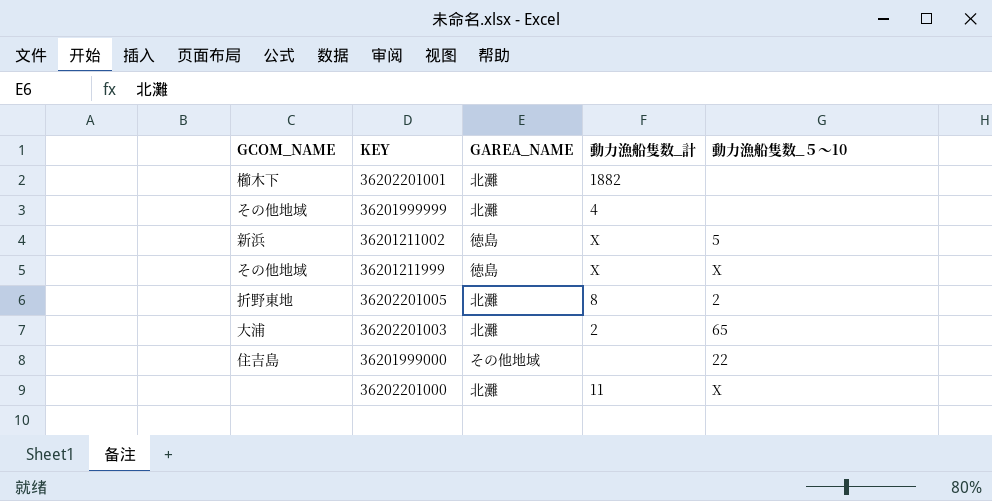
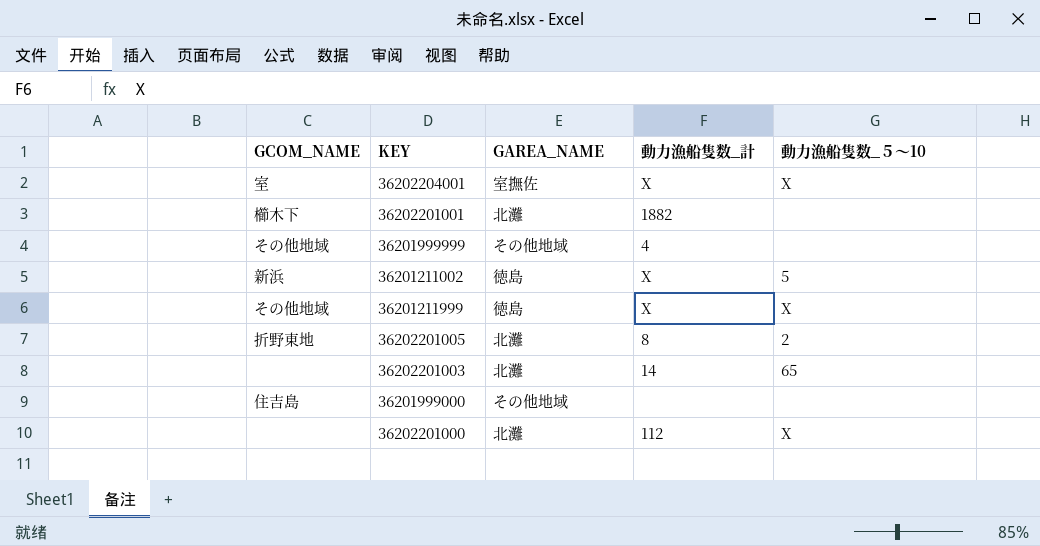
row 36202204001: none -> 室 | 室撫佐 | X | X
36201999999 | GAREA_NAME: 北灘 -> その他地域
36202201003 | GCOM_NAME: 大浦 -> none
36202201003 | 動力漁船隻数_計: 2 -> 14
36201999000 | 動力漁船隻数_５～10: 22 -> none
36202201000 | 動力漁船隻数_計: 11 -> 112

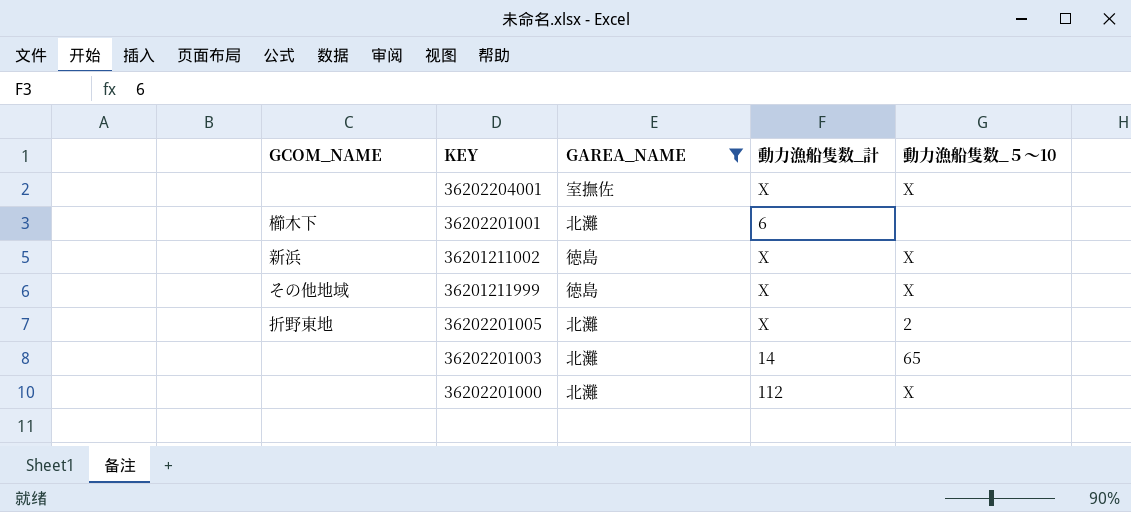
filter: none -> GAREA_NAME != その他地域
36202204001 | GCOM_NAME: 室 -> none
36202201001 | 動力漁船隻数_計: 1882 -> 6
36201211002 | 動力漁船隻数_５～10: 5 -> X
36202201005 | 動力漁船隻数_計: 8 -> X

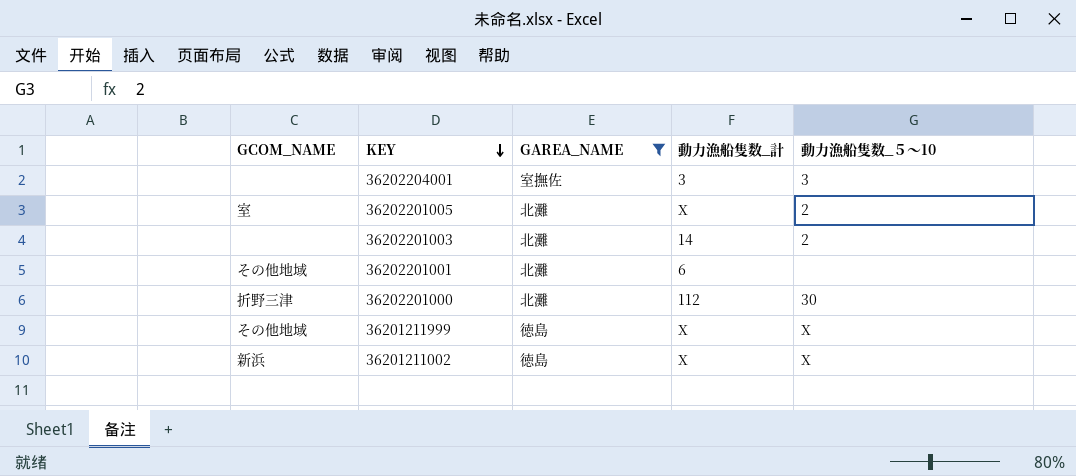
row order: none -> KEY descending
36202204001 | 動力漁船隻数_計: X -> 3
36202204001 | 動力漁船隻数_５～10: X -> 3
36202201005 | GCOM_NAME: 折野東地 -> 室
36202201003 | 動力漁船隻数_５～10: 65 -> 2
36202201001 | GCOM_NAME: 櫛木下 -> その他地域
36202201000 | GCOM_NAME: none -> 折野三津
36202201000 | 動力漁船隻数_５～10: X -> 30

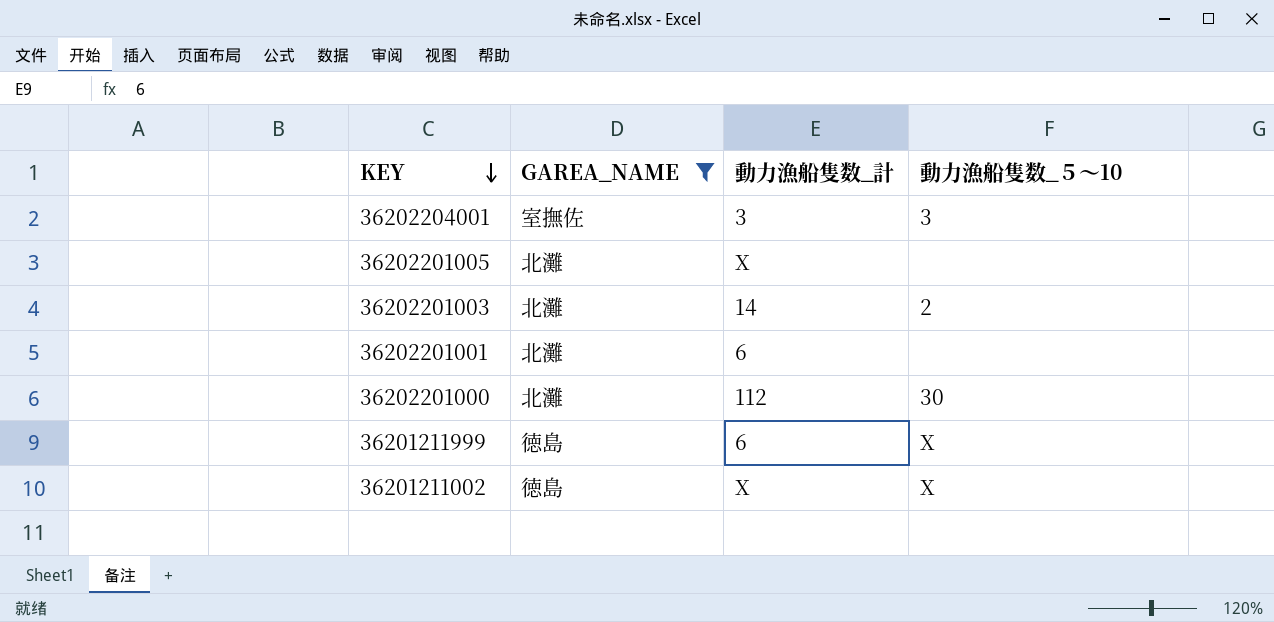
column GCOM_NAME | position: 1 -> none
36202201005 | 動力漁船隻数_５～10: 2 -> none
36201211999 | 動力漁船隻数_計: X -> 6

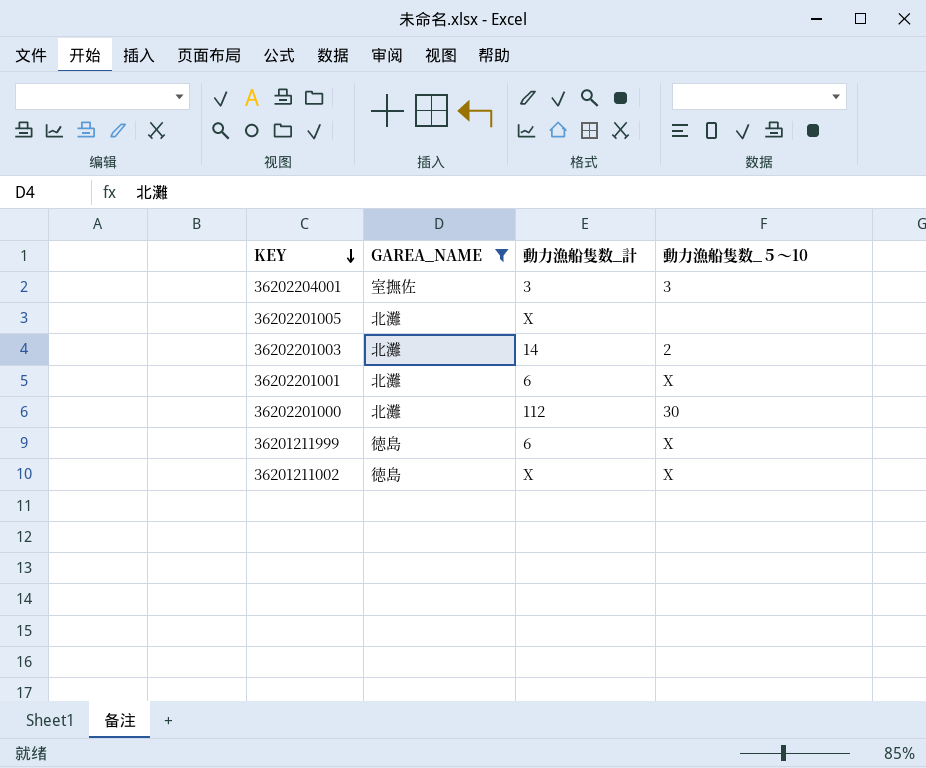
36202201001 | 動力漁船隻数_５～10: none -> X

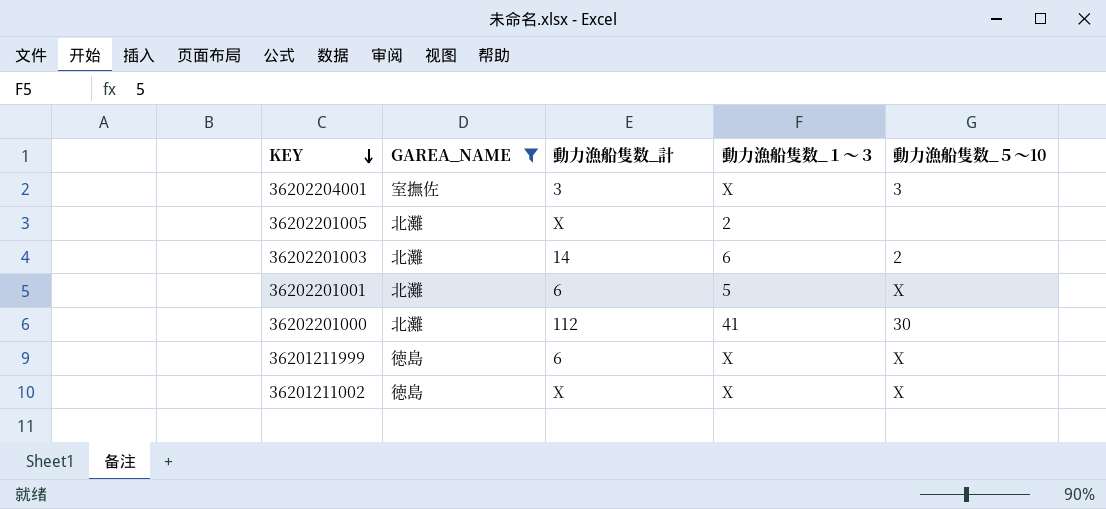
column 動力漁船隻数_１～３ | position: none -> 4

